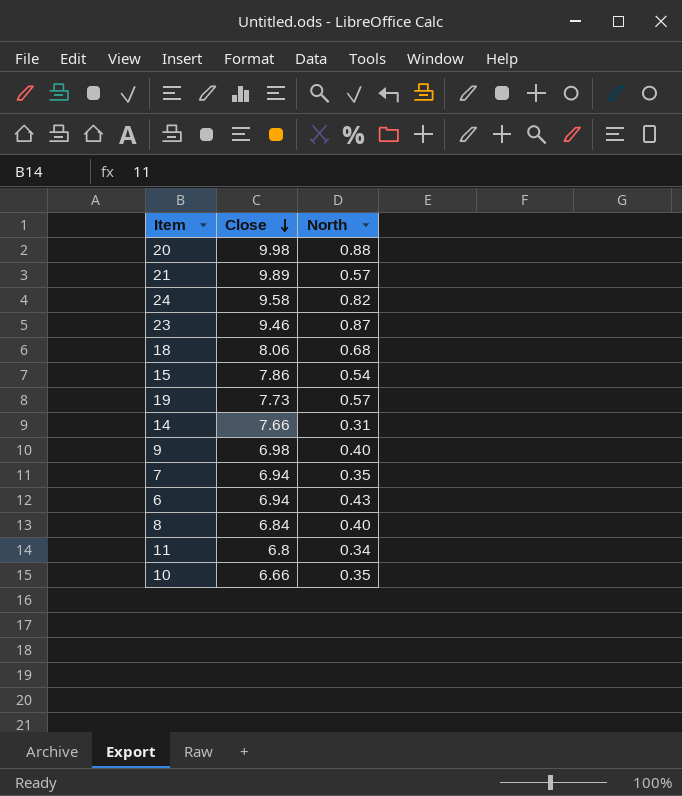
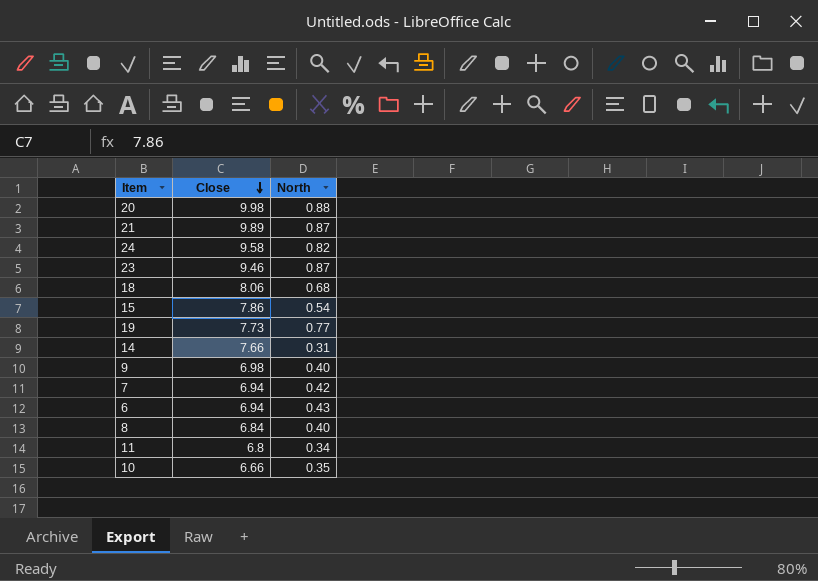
21 | North: 0.57 -> 0.87
19 | North: 0.57 -> 0.77
7 | North: 0.35 -> 0.42

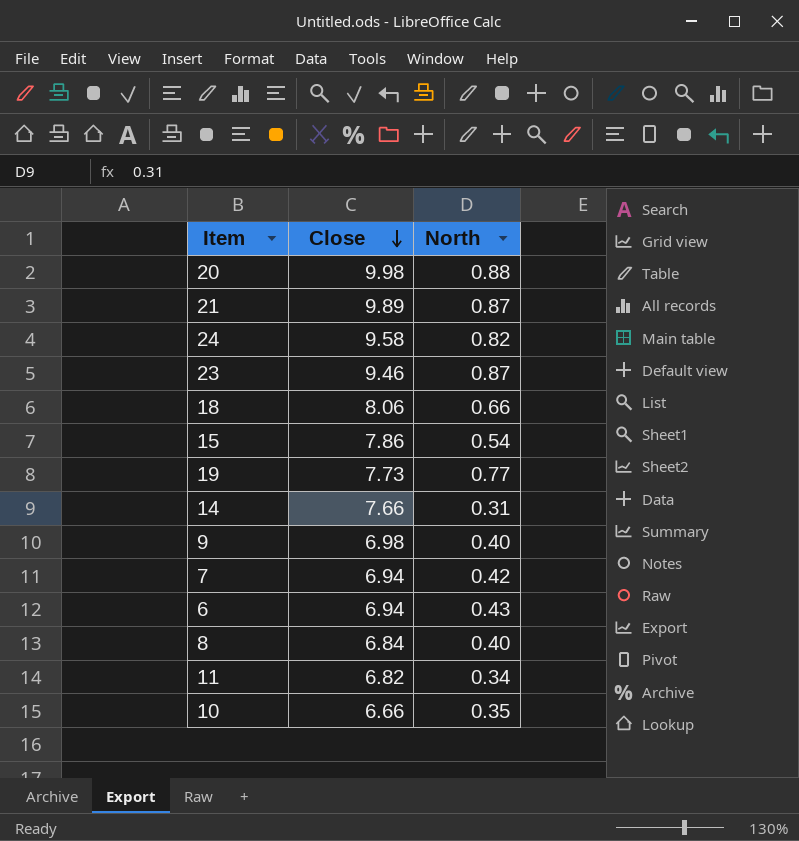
18 | North: 0.68 -> 0.66
11 | Close: 6.8 -> 6.82

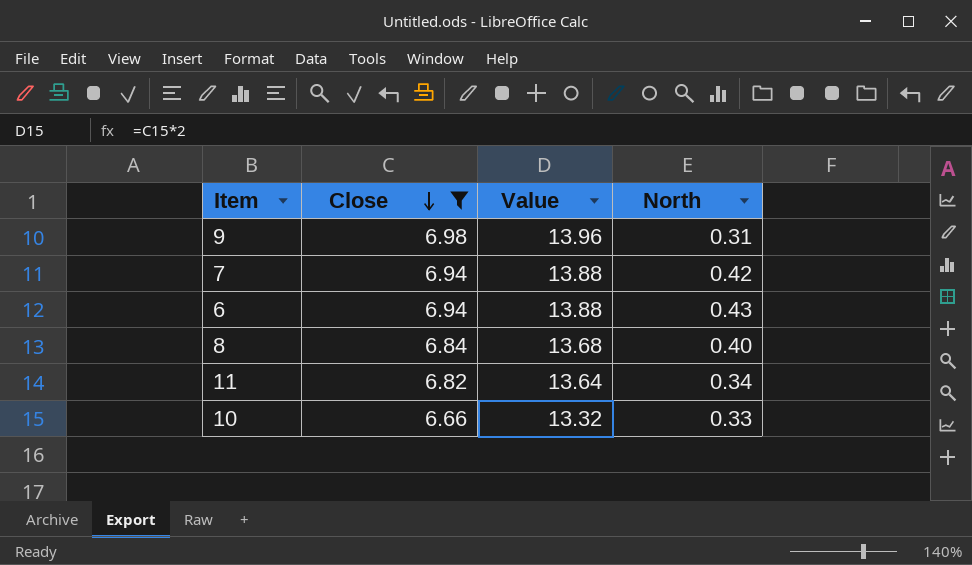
filter: none -> Close <= 6.98
column Value | formula: none -> [Close] * 2
9 | North: 0.40 -> 0.31
10 | North: 0.35 -> 0.33

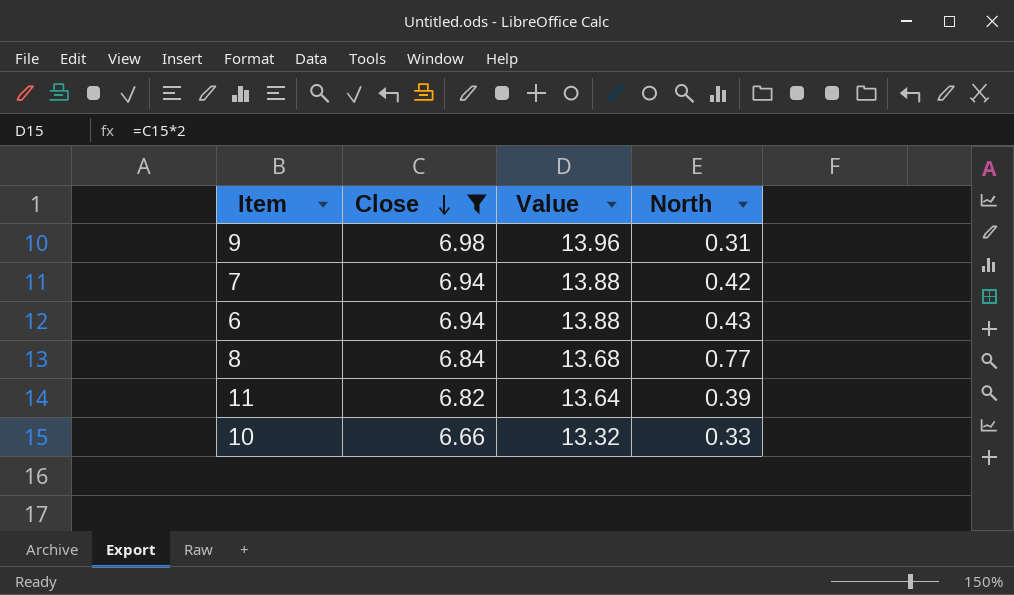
8 | North: 0.40 -> 0.77
11 | North: 0.34 -> 0.39

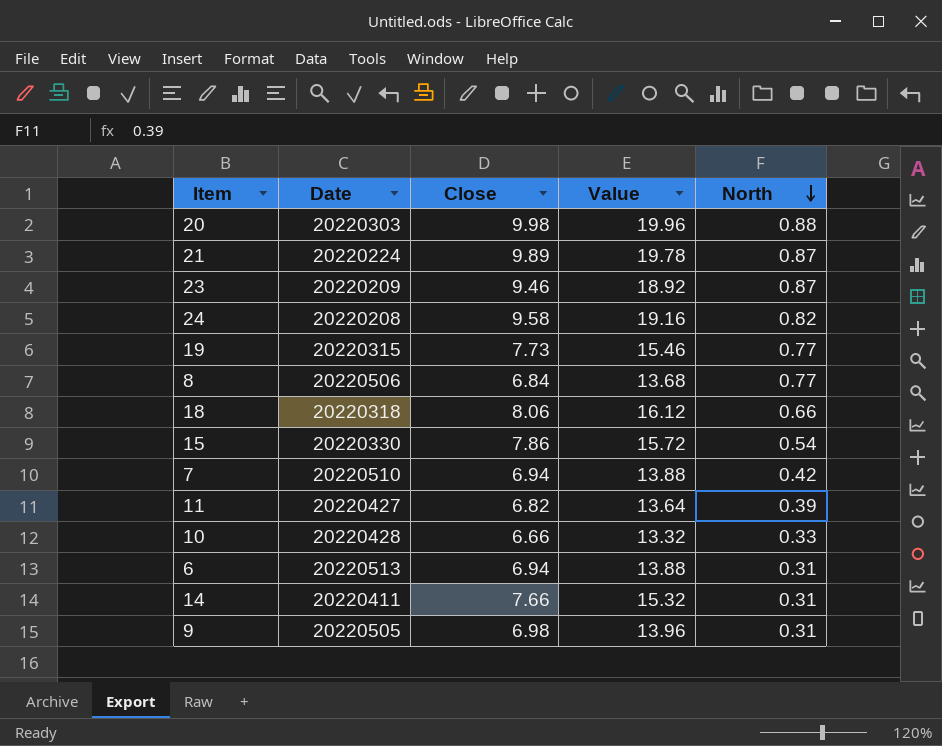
filter: Close <= 6.98 -> none
row order: Close descending -> North descending
column Date | position: none -> 2
6 | North: 0.43 -> 0.31

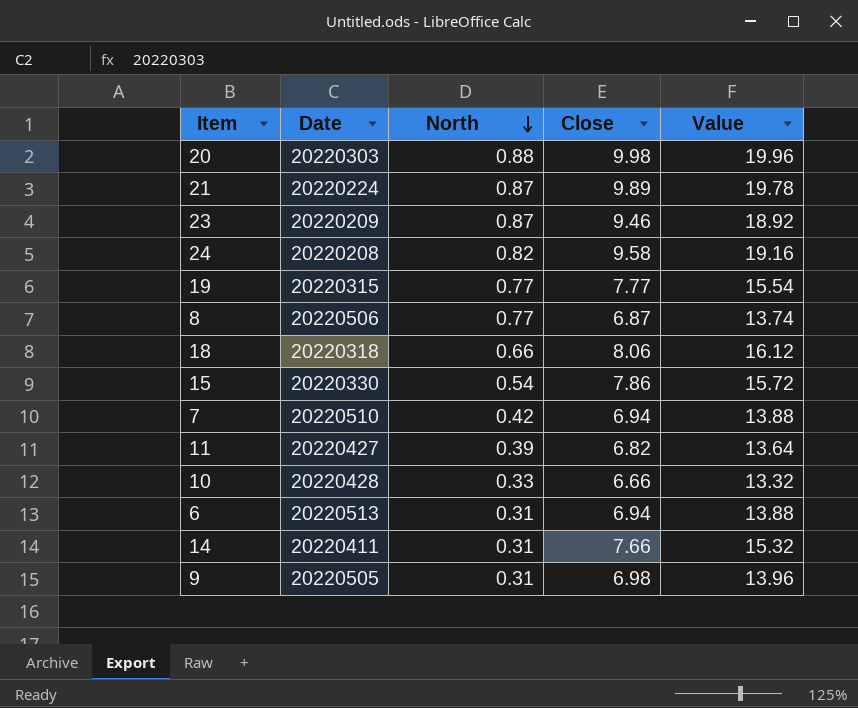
column North | position: 5 -> 3
19 | Close: 7.73 -> 7.77
19 | Value: 15.46 -> 15.54
8 | Close: 6.84 -> 6.87
8 | Value: 13.68 -> 13.74

